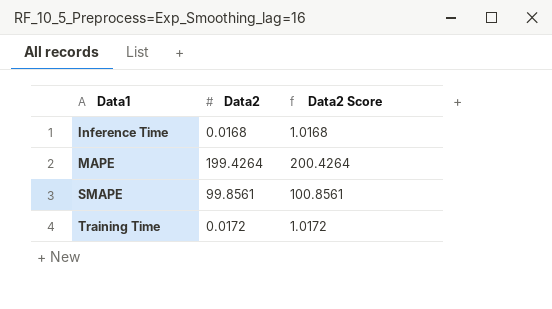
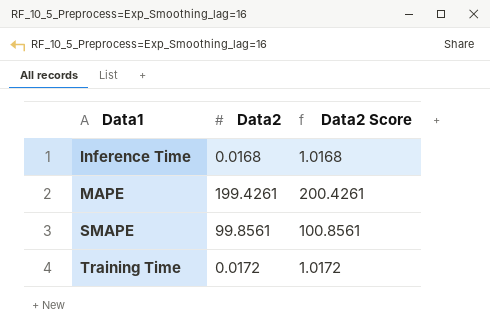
MAPE | Data2: 199.4264 -> 199.4261
MAPE | Data2 Score: 200.4264 -> 200.4261

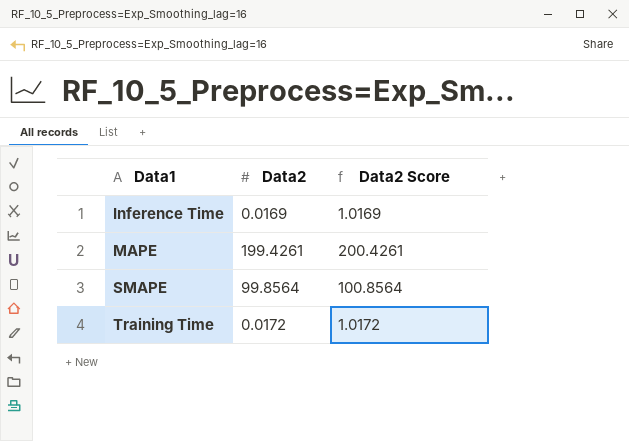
Inference Time | Data2: 0.0168 -> 0.0169
Inference Time | Data2 Score: 1.0168 -> 1.0169
SMAPE | Data2: 99.8561 -> 99.8564
SMAPE | Data2 Score: 100.8561 -> 100.8564

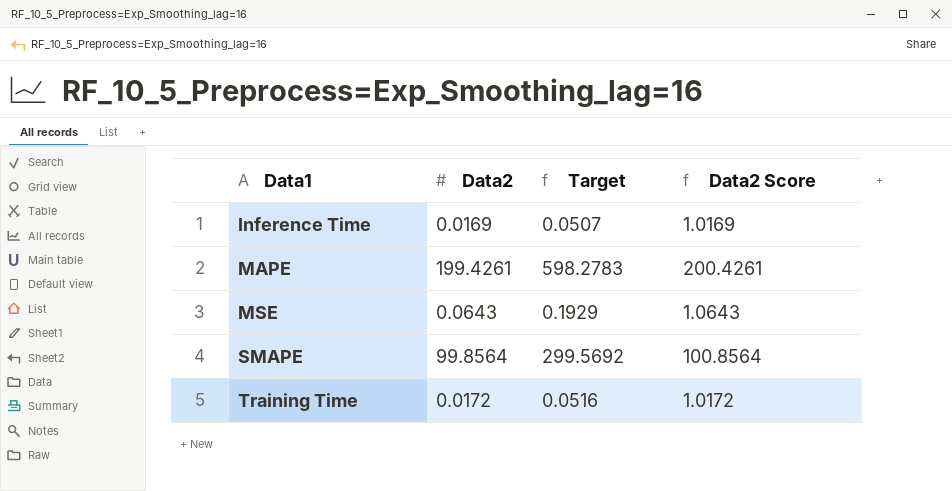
column Target | formula: none -> [Data2] * 3
row MSE: none -> 0.0643 | 0.1929 | 1.0643

